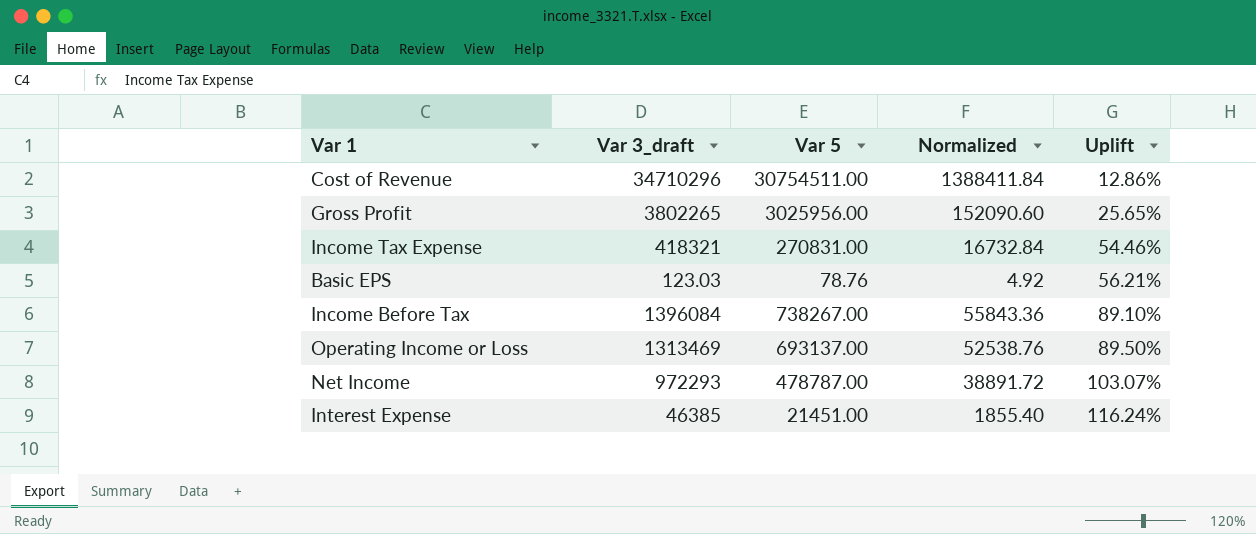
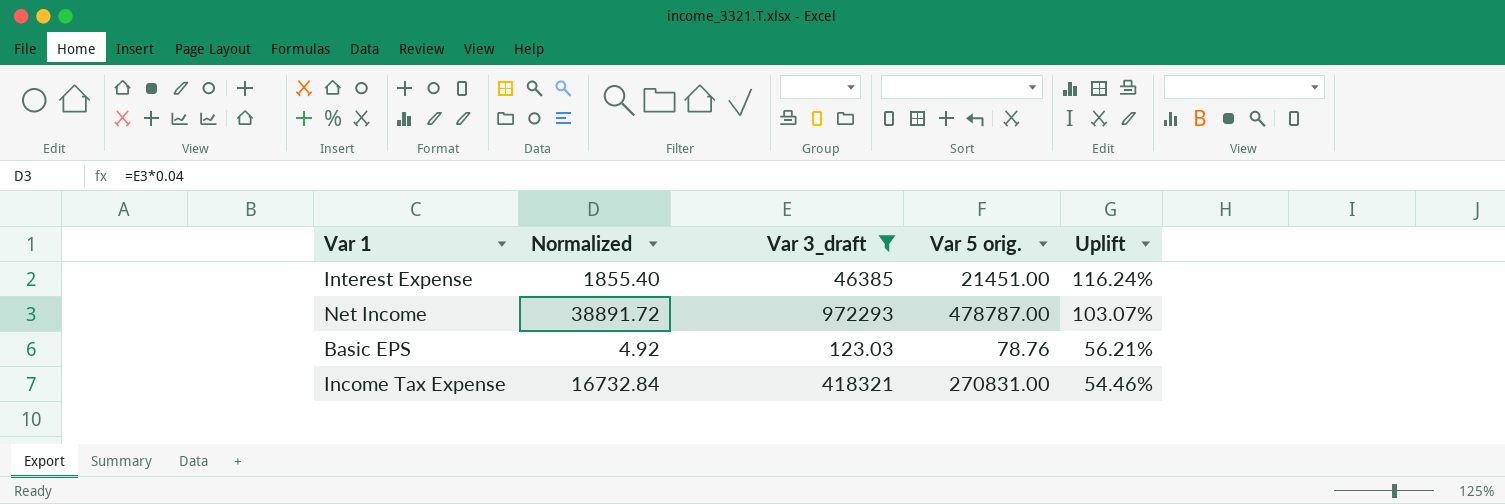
filter: none -> Var 3_draft <= 972293
row order: Uplift ascending -> Uplift descending
column Normalized | position: 4 -> 2
column name: Var 5 -> Var 5 orig.

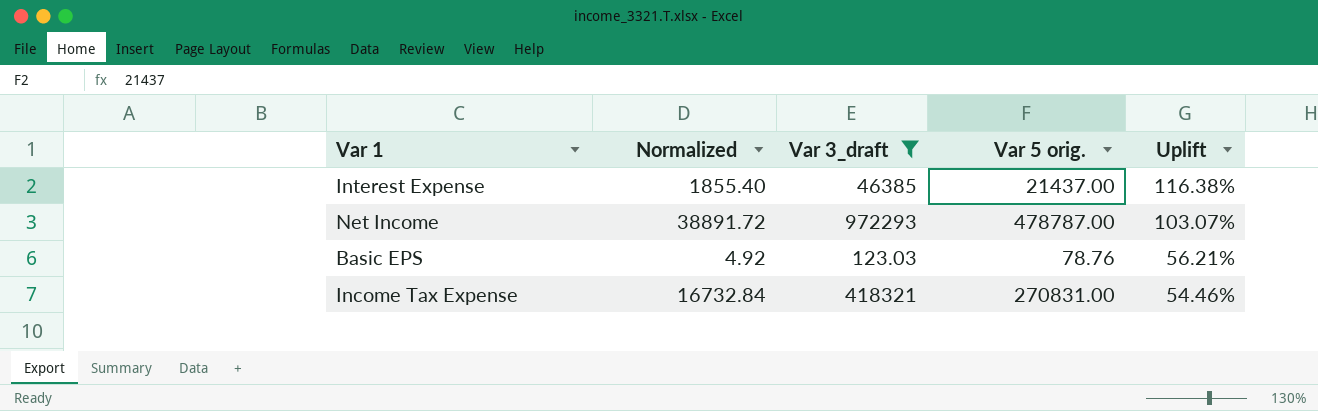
Interest Expense | Var 5 orig.: 21451.00 -> 21437.00
Interest Expense | Uplift: 116.24% -> 116.38%

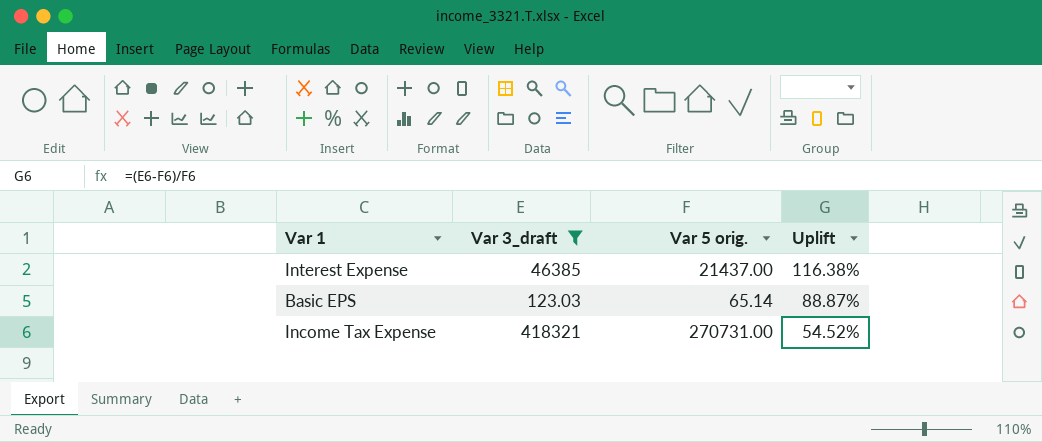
column Normalized | formula: [Var 3_draft] * 0.04 -> none
row Net Income: 38891.72 | 972293 | 478787.00 | 103.07% -> none
Basic EPS | Var 5 orig.: 78.76 -> 65.14
Basic EPS | Uplift: 56.21% -> 88.87%
Income Tax Expense | Var 5 orig.: 270831.00 -> 270731.00
Income Tax Expense | Uplift: 54.46% -> 54.52%

